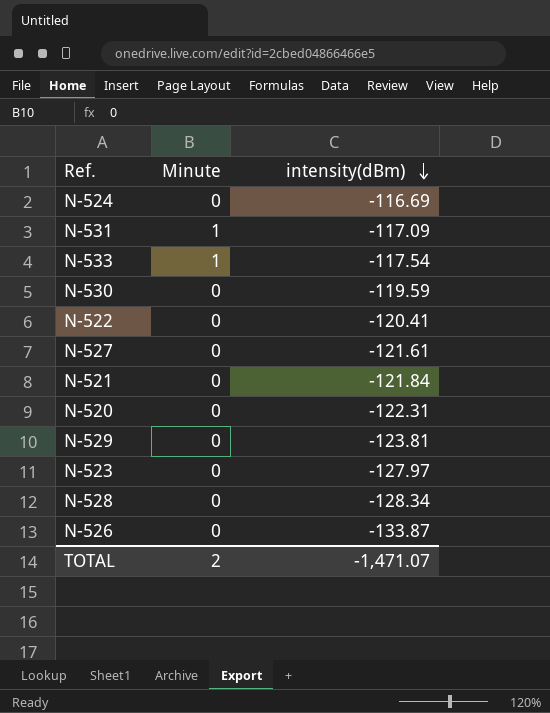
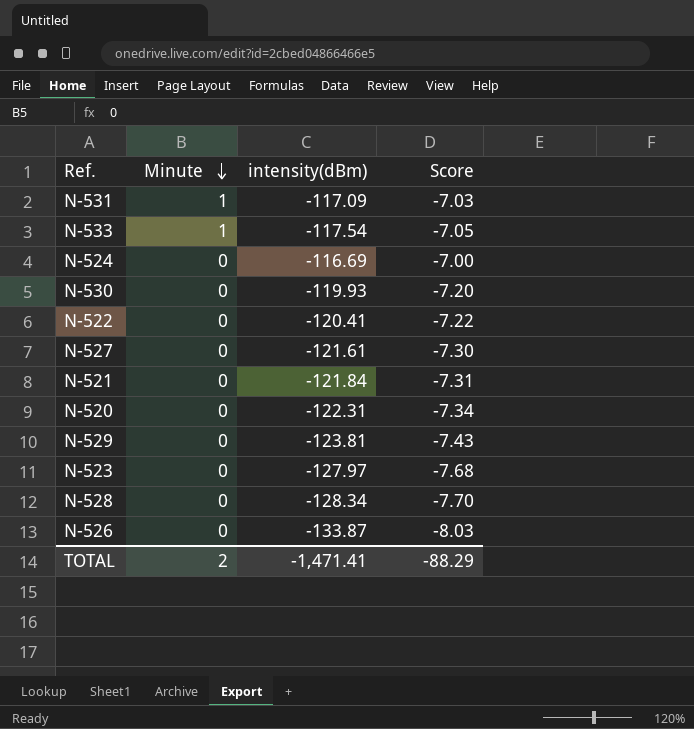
row order: intensity(dBm) descending -> Minute descending
column Score | formula: none -> [intensity(dBm)] * 0.06
N-530 | intensity(dBm): -119.59 -> -119.93
TOTAL | intensity(dBm): -1,471.07 -> -1,471.41

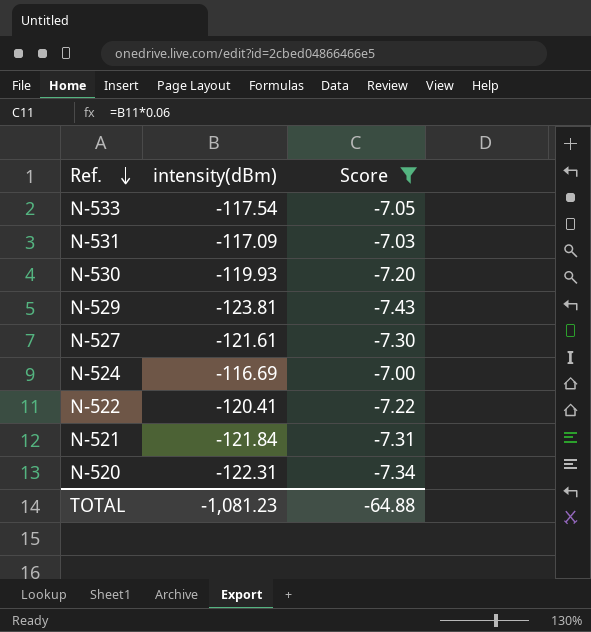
filter: none -> Score >= -7.43
row order: Minute descending -> Ref. descending
column Minute | position: 2 -> none
TOTAL | intensity(dBm): -1,471.41 -> -1,081.23
TOTAL | Score: -88.29 -> -64.88

